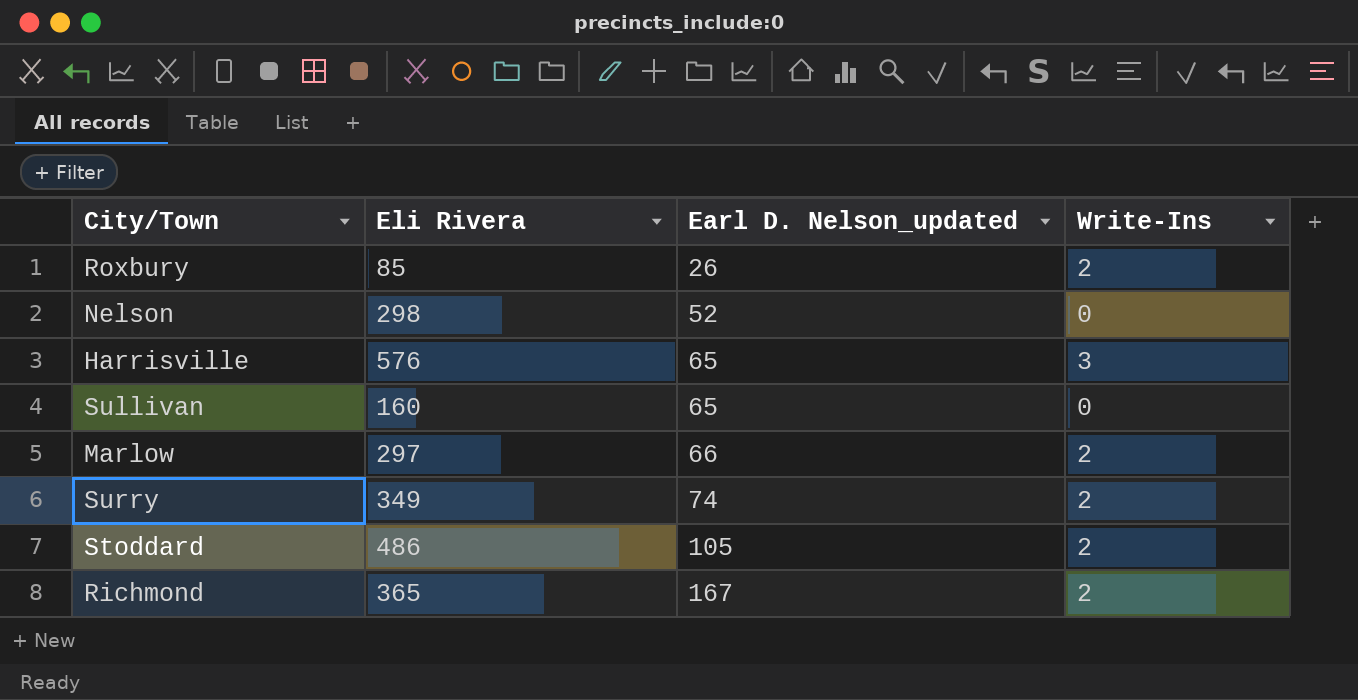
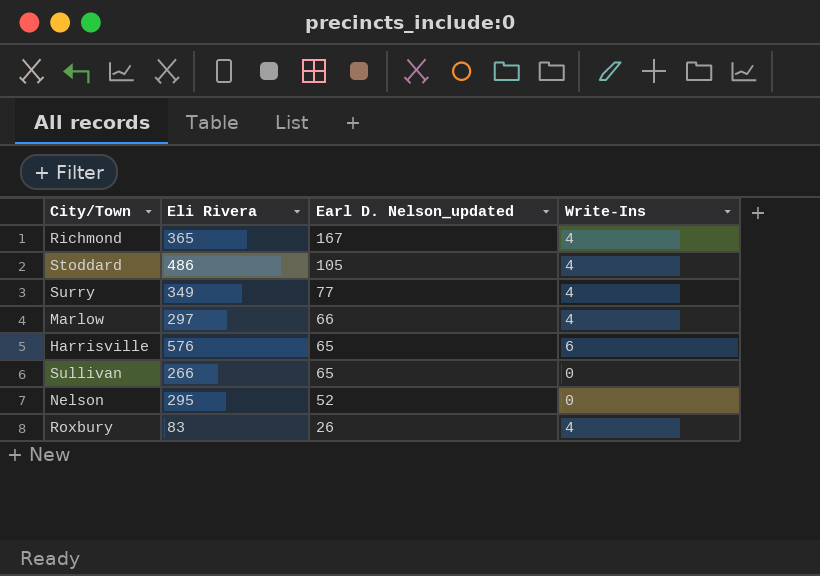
row order: Earl D. Nelson_updated ascending -> Earl D. Nelson_updated descending
Richmond | Write-Ins: 2 -> 4
Stoddard | Write-Ins: 2 -> 4
Surry | Earl D. Nelson_updated: 74 -> 77
Surry | Write-Ins: 2 -> 4
Marlow | Write-Ins: 2 -> 4
Harrisville | Write-Ins: 3 -> 6
Sullivan | Eli Rivera: 160 -> 266
Nelson | Eli Rivera: 298 -> 295
Roxbury | Eli Rivera: 85 -> 83
Roxbury | Write-Ins: 2 -> 4

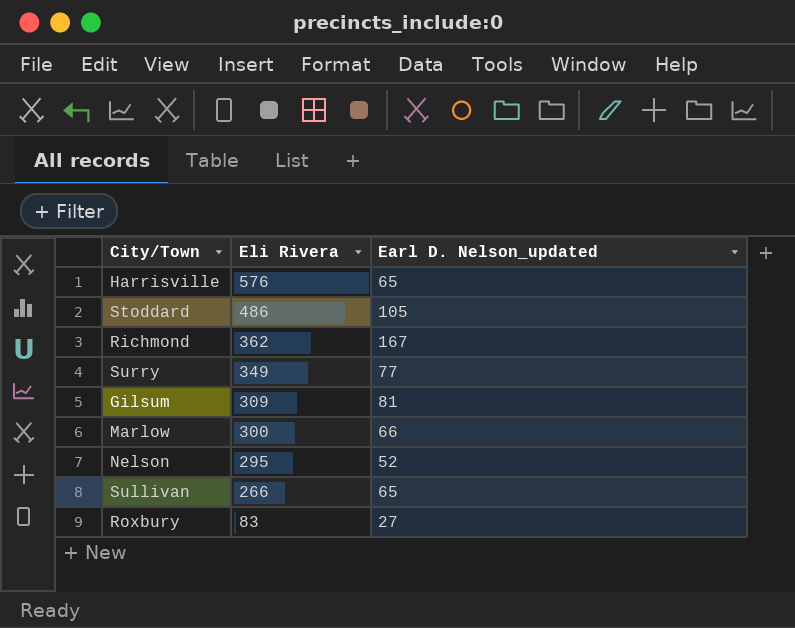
row order: Earl D. Nelson_updated descending -> Eli Rivera descending
column Write-Ins | position: 4 -> none
Richmond | Eli Rivera: 365 -> 362
row Gilsum: none -> 309 | 81
Marlow | Eli Rivera: 297 -> 300
Roxbury | Earl D. Nelson_updated: 26 -> 27

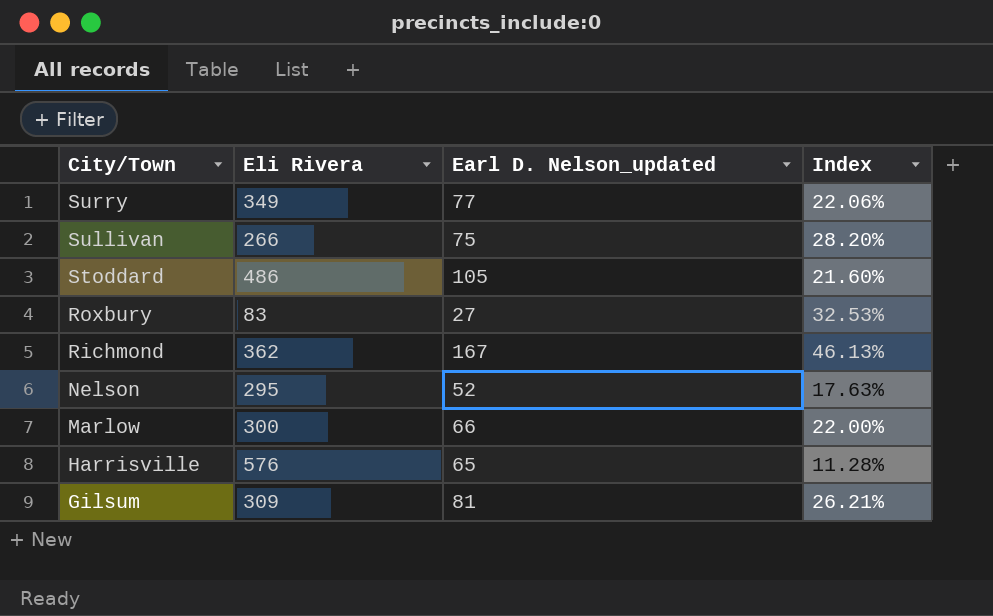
row order: Eli Rivera descending -> City/Town descending
column Index | formula: none -> [Earl D. Nelson_updated] / [Eli Rivera]
Sullivan | Earl D. Nelson_updated: 65 -> 75

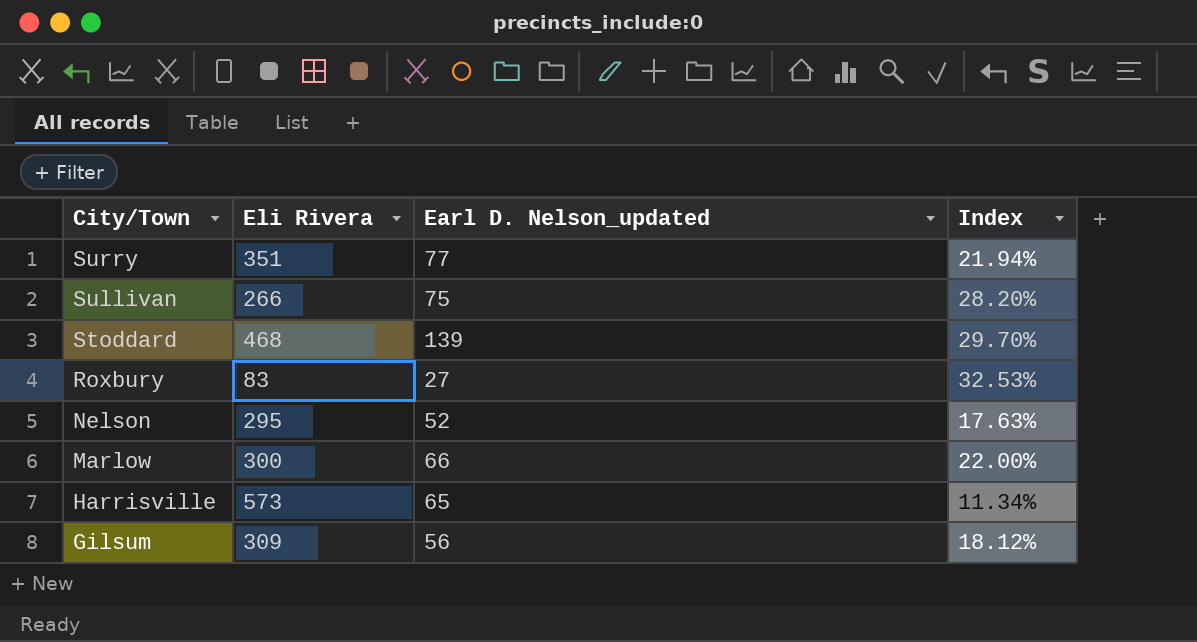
row Richmond: 362 | 167 | 46.13% -> none
Surry | Eli Rivera: 349 -> 351
Surry | Index: 22.06% -> 21.94%
Stoddard | Eli Rivera: 486 -> 468
Stoddard | Earl D. Nelson_updated: 105 -> 139
Stoddard | Index: 21.60% -> 29.70%
Harrisville | Eli Rivera: 576 -> 573
Harrisville | Index: 11.28% -> 11.34%
Gilsum | Earl D. Nelson_updated: 81 -> 56
Gilsum | Index: 26.21% -> 18.12%

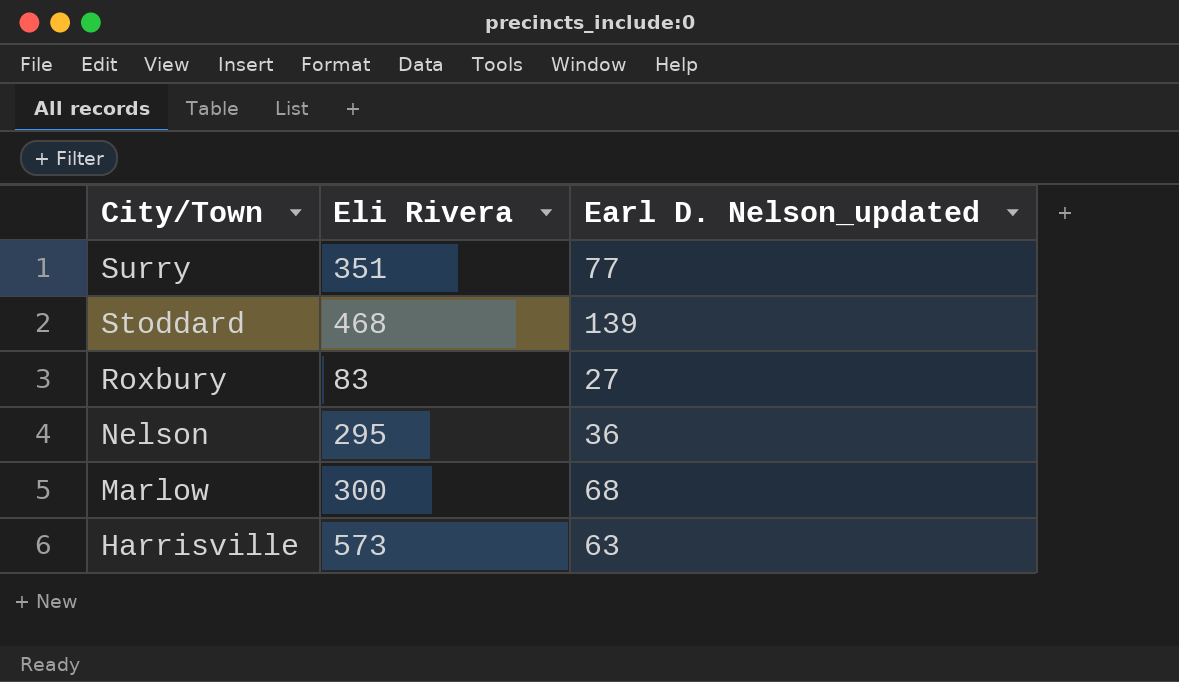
column Index | formula: [Earl D. Nelson_updated] / [Eli Rivera] -> none
row Sullivan: 266 | 75 | 28.20% -> none
row Gilsum: 309 | 56 | 18.12% -> none
Nelson | Earl D. Nelson_updated: 52 -> 36
Marlow | Earl D. Nelson_updated: 66 -> 68
Harrisville | Earl D. Nelson_updated: 65 -> 63

